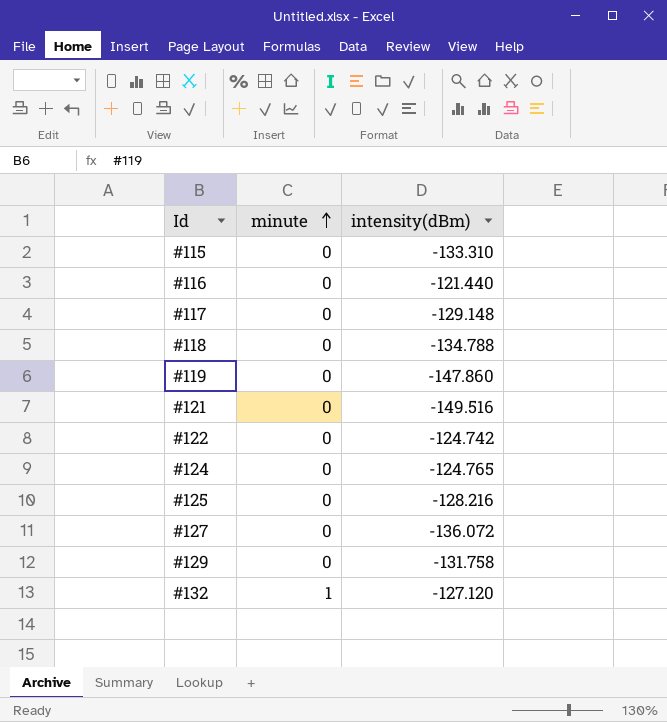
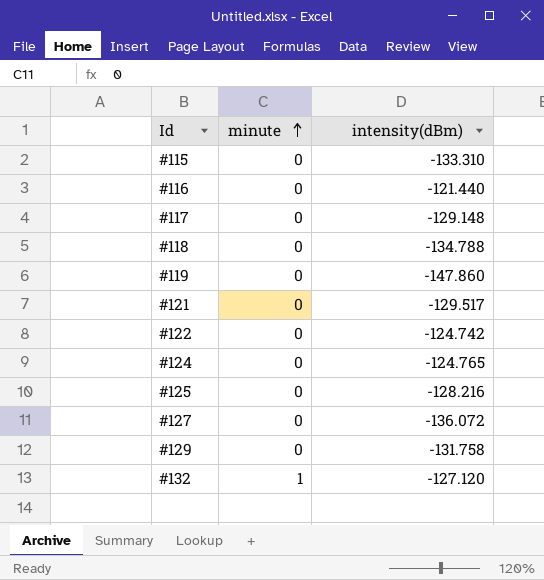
#121 | intensity(dBm): -149.516 -> -129.517

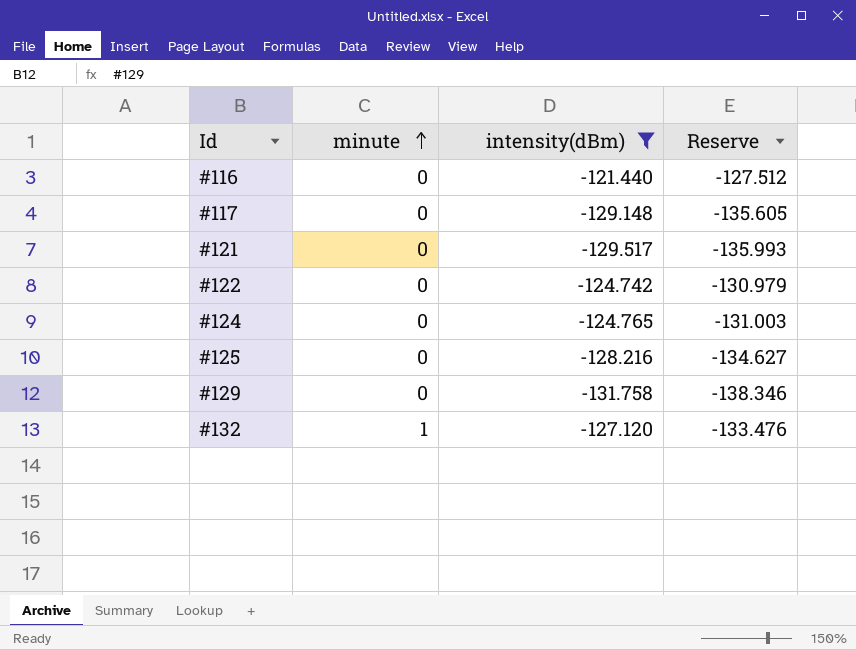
filter: none -> intensity(dBm) >= -131.758
column Reserve | formula: none -> [intensity(dBm)] * 1.05

